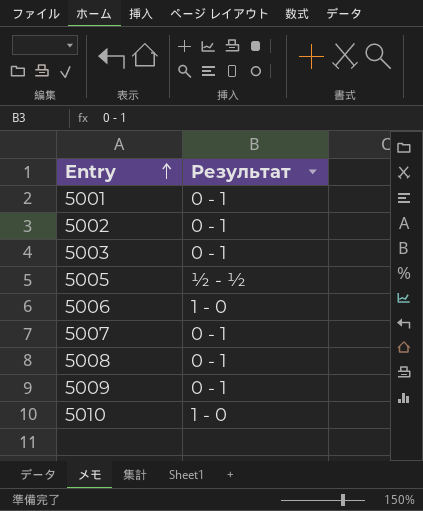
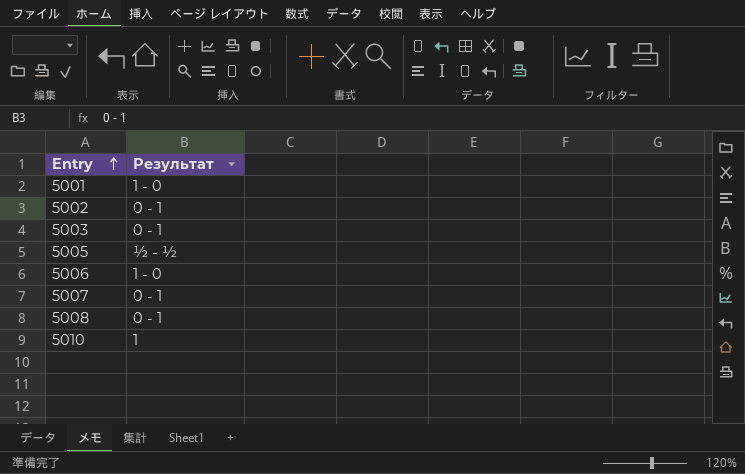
row 5009: 0 - 1 -> none
5001 | Результат: 0 - 1 -> 1 - 0
5010 | Результат: 1 - 0 -> 1

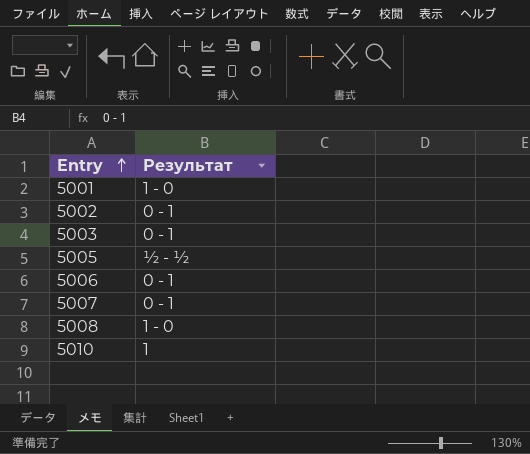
5006 | Результат: 1 - 0 -> 0 - 1
5008 | Результат: 0 - 1 -> 1 - 0

